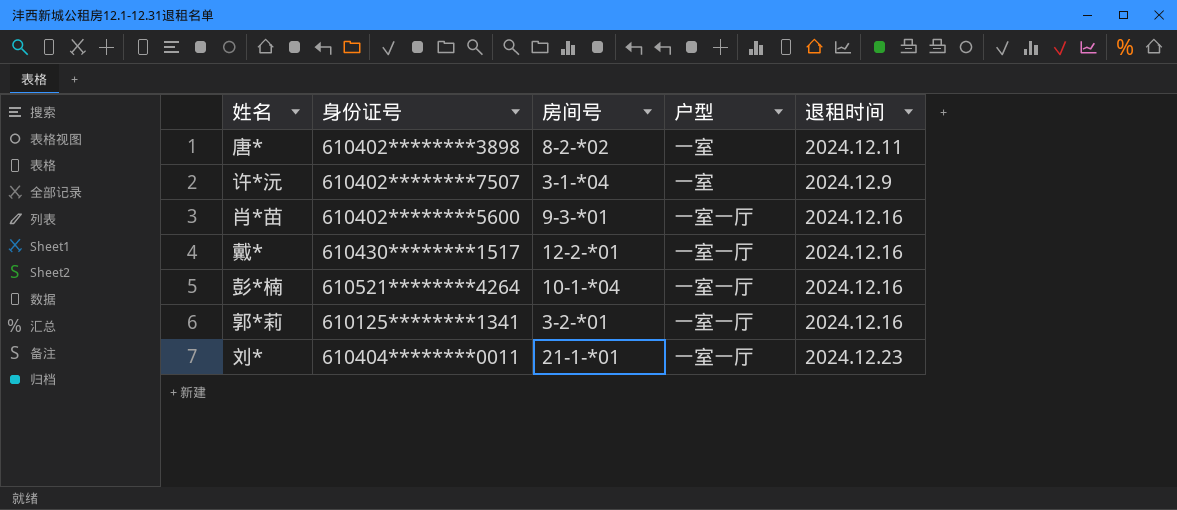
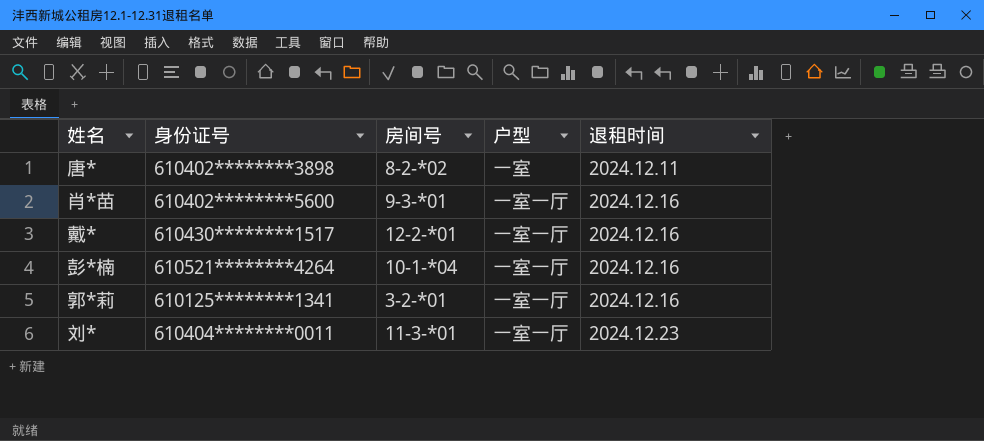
row 许*沅: 610402********7507 | 3-1-*04 | 一室 | 2024.12.9 -> none
刘* | 房间号: 21-1-*01 -> 11-3-*01

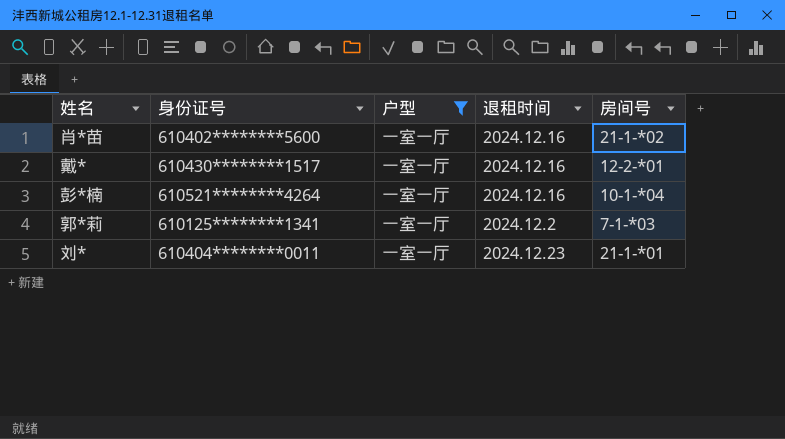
filter: none -> 户型 = 一室一厅
column 房间号 | position: 3 -> 5
肖*苗 | 房间号: 9-3-*01 -> 21-1-*02
郭*莉 | 退租时间: 2024.12.16 -> 2024.12.2
郭*莉 | 房间号: 3-2-*01 -> 7-1-*03
刘* | 房间号: 11-3-*01 -> 21-1-*01

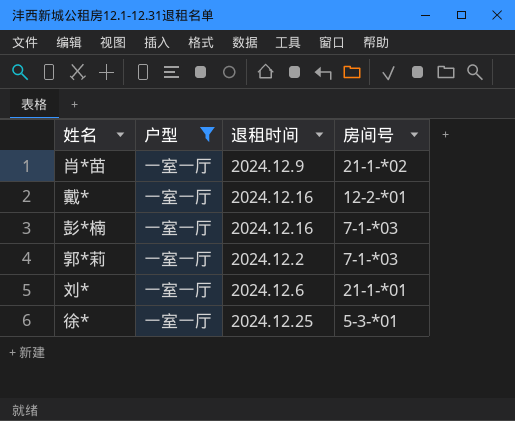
column 身份证号 | position: 2 -> none
肖*苗 | 退租时间: 2024.12.16 -> 2024.12.9
彭*楠 | 房间号: 10-1-*04 -> 7-1-*03
刘* | 退租时间: 2024.12.23 -> 2024.12.6
row 徐*: none -> 一室一厅 | 2024.12.25 | 5-3-*01

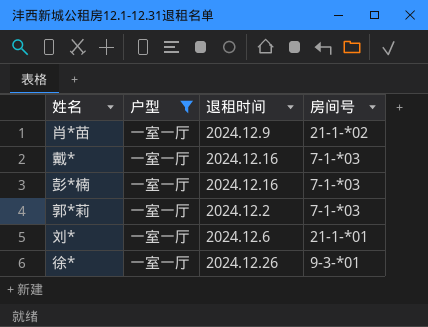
戴* | 房间号: 12-2-*01 -> 7-1-*03
徐* | 退租时间: 2024.12.25 -> 2024.12.26
徐* | 房间号: 5-3-*01 -> 9-3-*01

